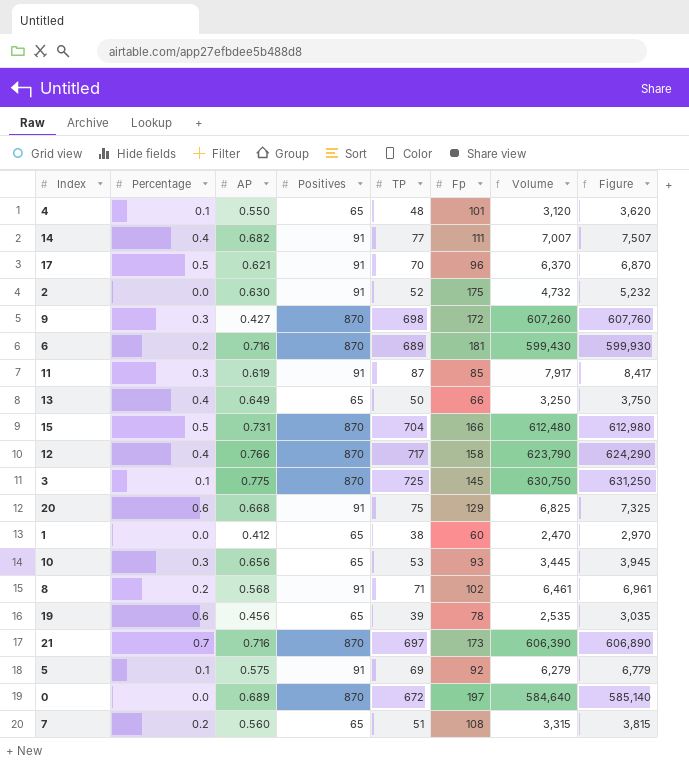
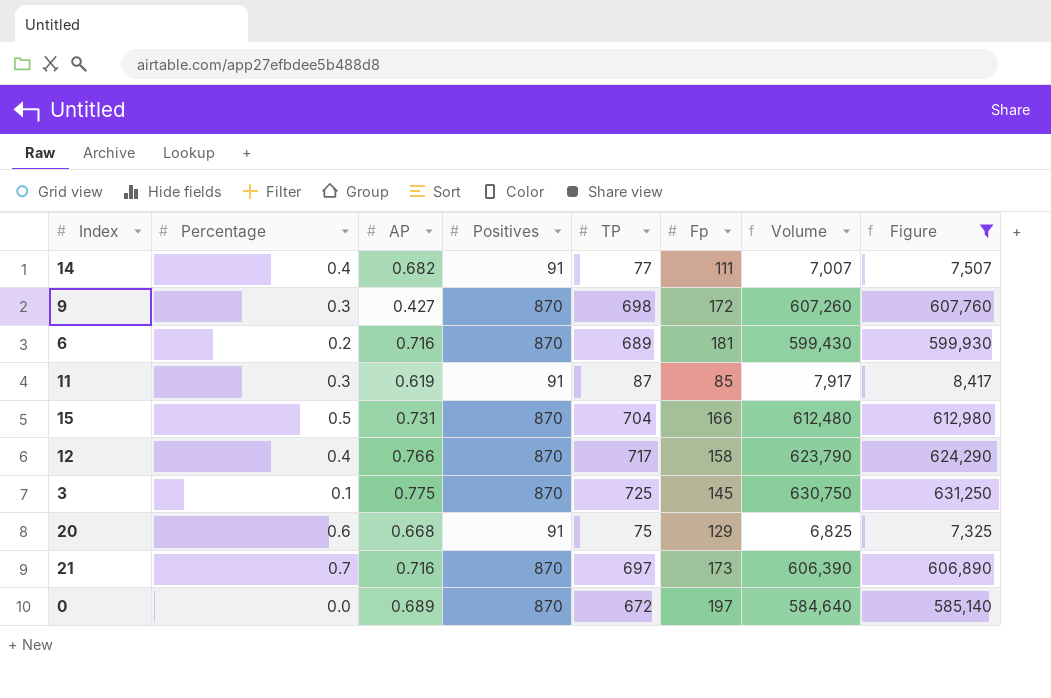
filter: none -> Figure >= 7,325

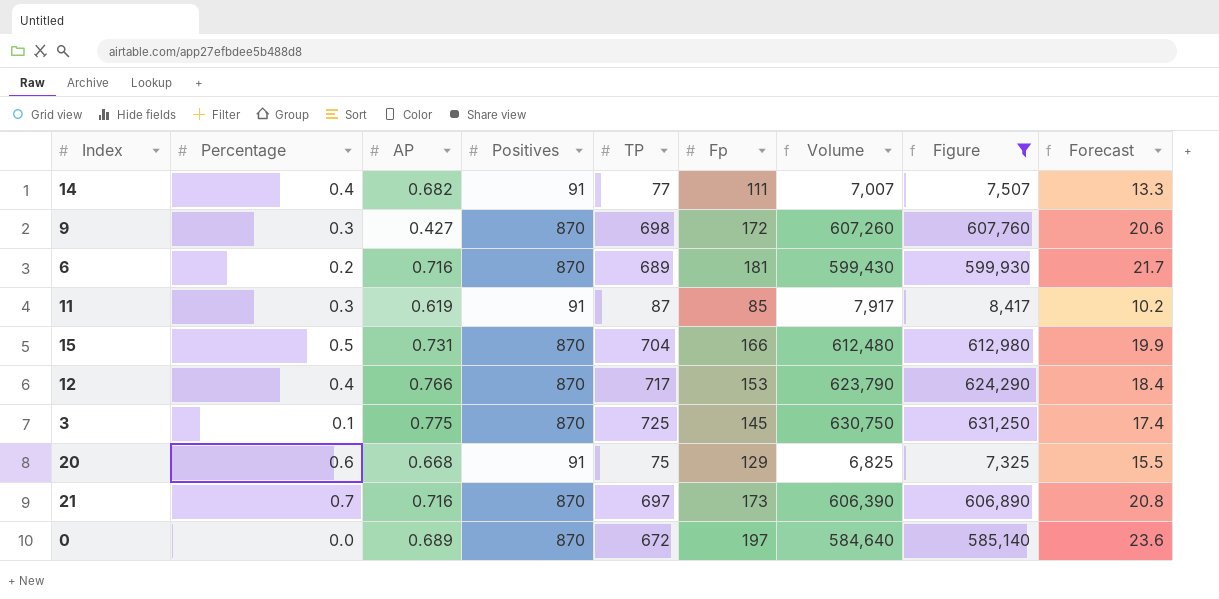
column Forecast | formula: none -> [Fp] * 0.12
12 | Fp: 158 -> 153

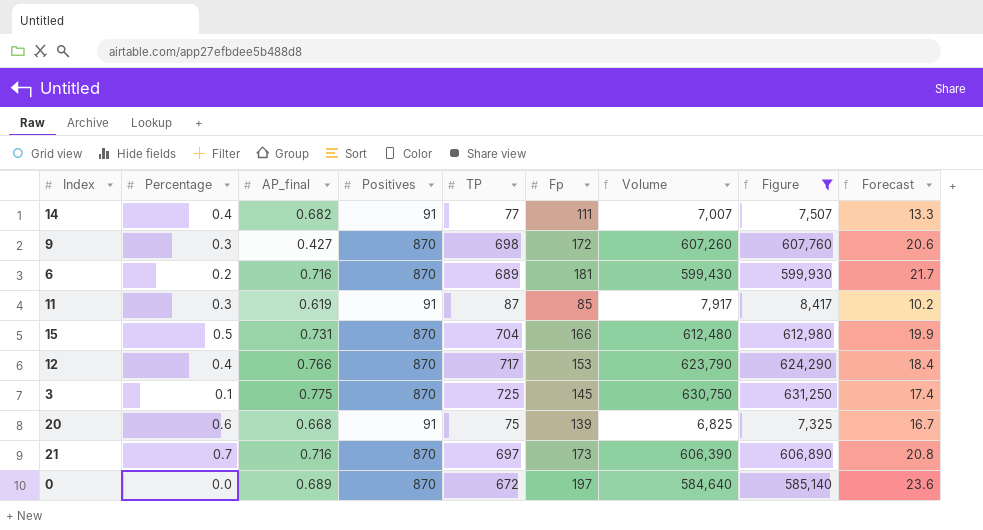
column name: AP -> AP_final
20 | Fp: 129 -> 139
20 | Forecast: 15.5 -> 16.7

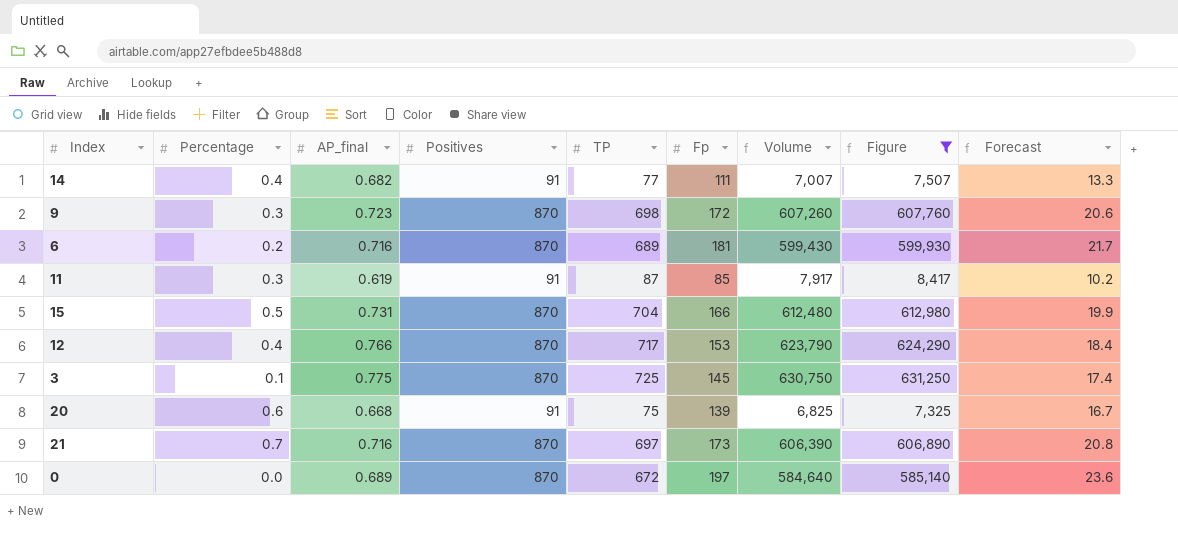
9 | AP_final: 0.427 -> 0.723

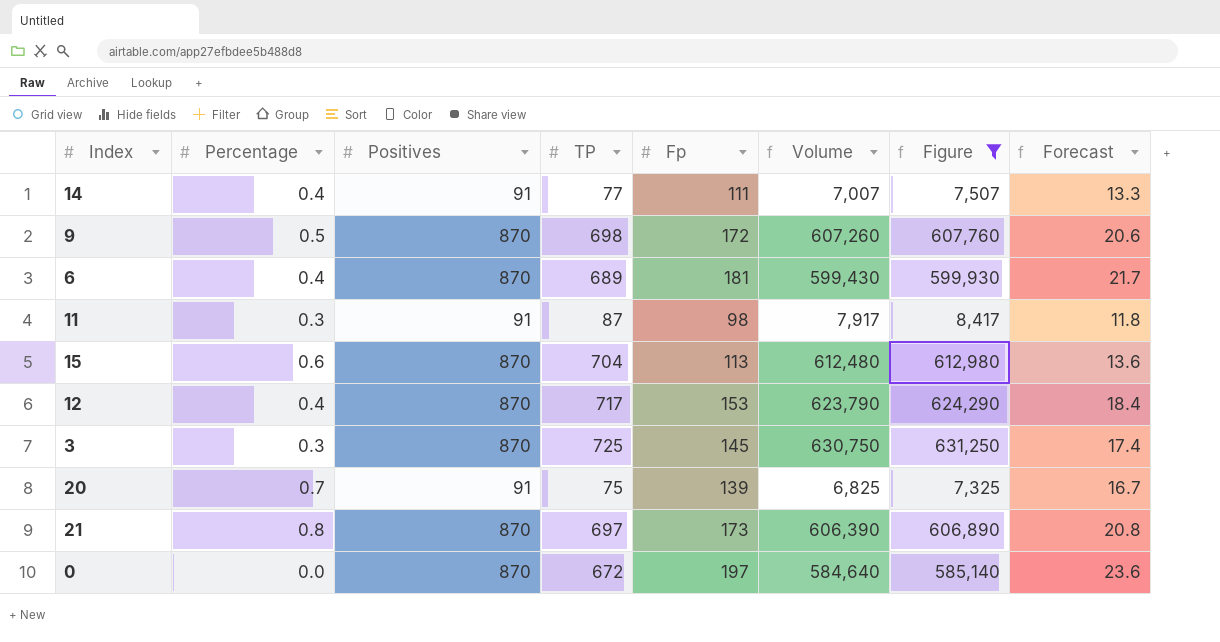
column AP_final | position: 3 -> none
9 | Percentage: 0.3 -> 0.5
6 | Percentage: 0.2 -> 0.4
11 | Fp: 85 -> 98
11 | Forecast: 10.2 -> 11.8
15 | Percentage: 0.5 -> 0.6
15 | Fp: 166 -> 113
15 | Forecast: 19.9 -> 13.6
3 | Percentage: 0.1 -> 0.3
20 | Percentage: 0.6 -> 0.7
21 | Percentage: 0.7 -> 0.8

